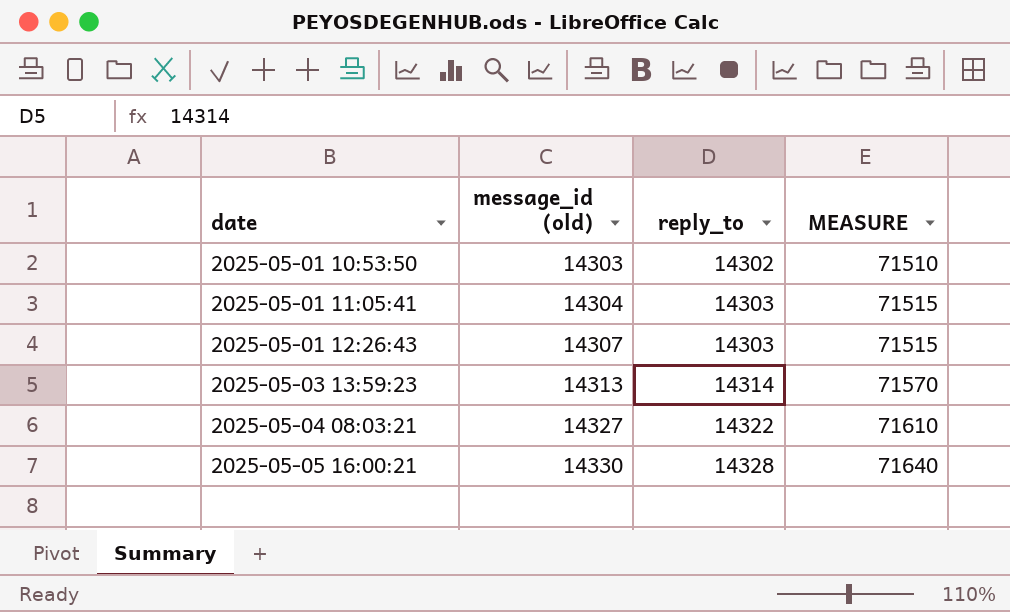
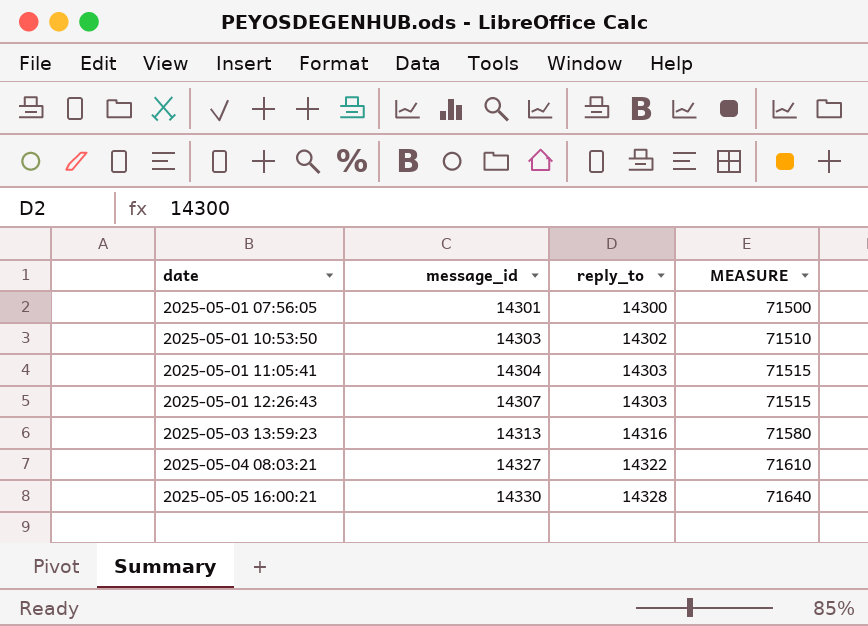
column name: message_id (old) -> message_id
row 2025-05-01 07:56:05: none -> 14301 | 14300 | 71500
2025-05-03 13:59:23 | reply_to: 14314 -> 14316
2025-05-03 13:59:23 | MEASURE: 71570 -> 71580

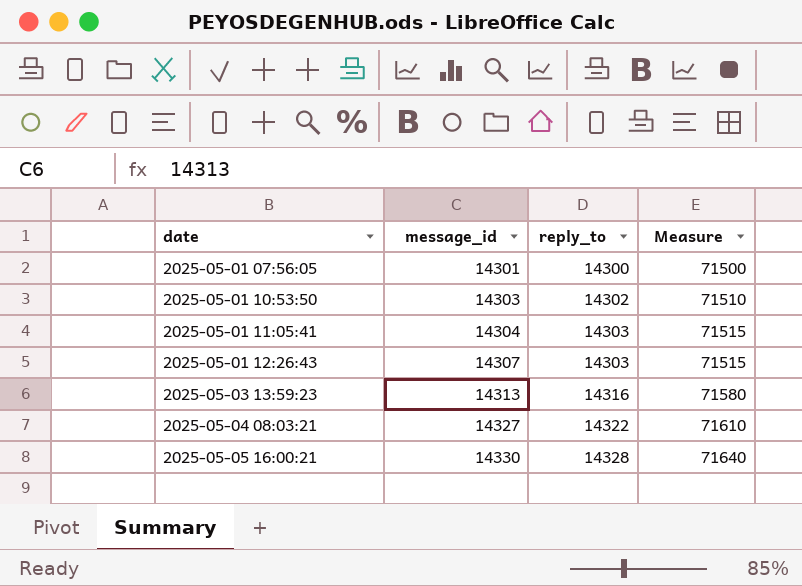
column name: MEASURE -> Measure

